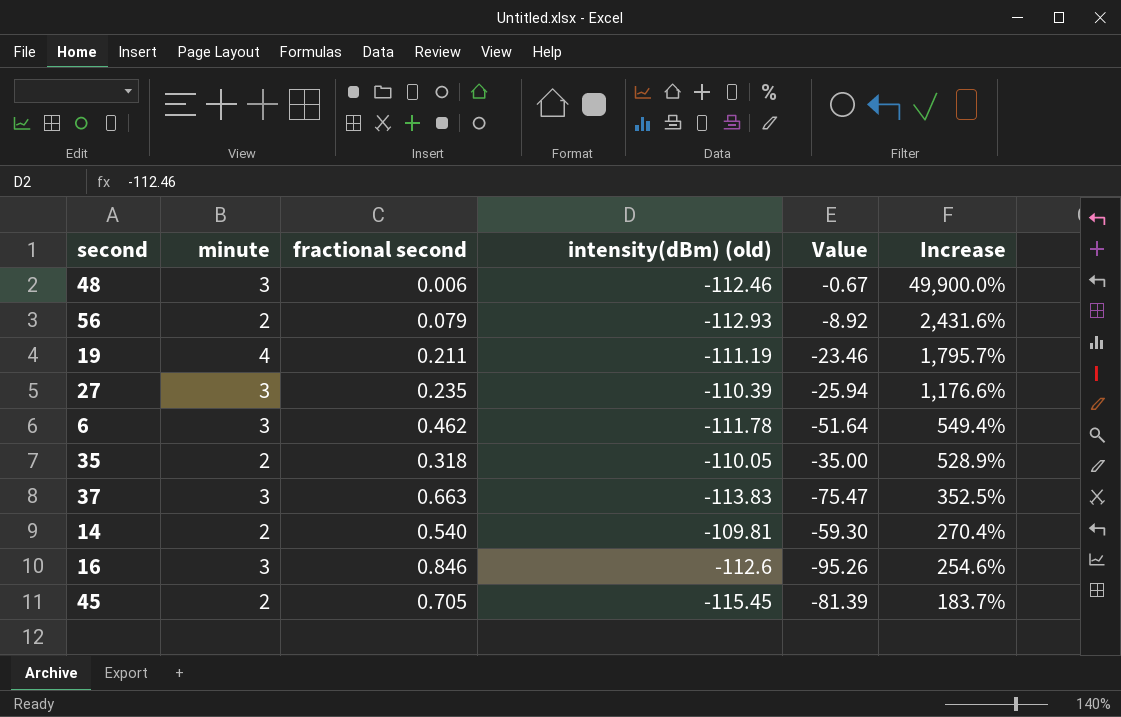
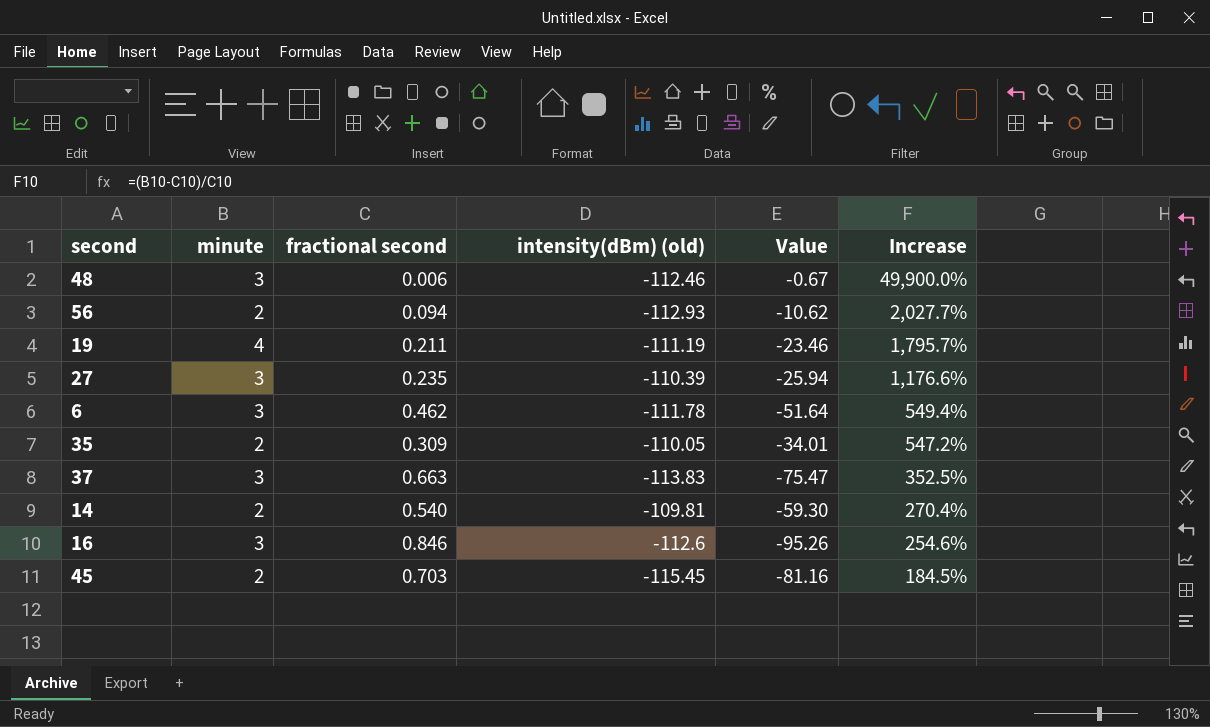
56 | fractional second: 0.079 -> 0.094
56 | Value: -8.92 -> -10.62
56 | Increase: 2,431.6% -> 2,027.7%
35 | fractional second: 0.318 -> 0.309
35 | Value: -35.00 -> -34.01
35 | Increase: 528.9% -> 547.2%
45 | fractional second: 0.705 -> 0.703
45 | Value: -81.39 -> -81.16
45 | Increase: 183.7% -> 184.5%

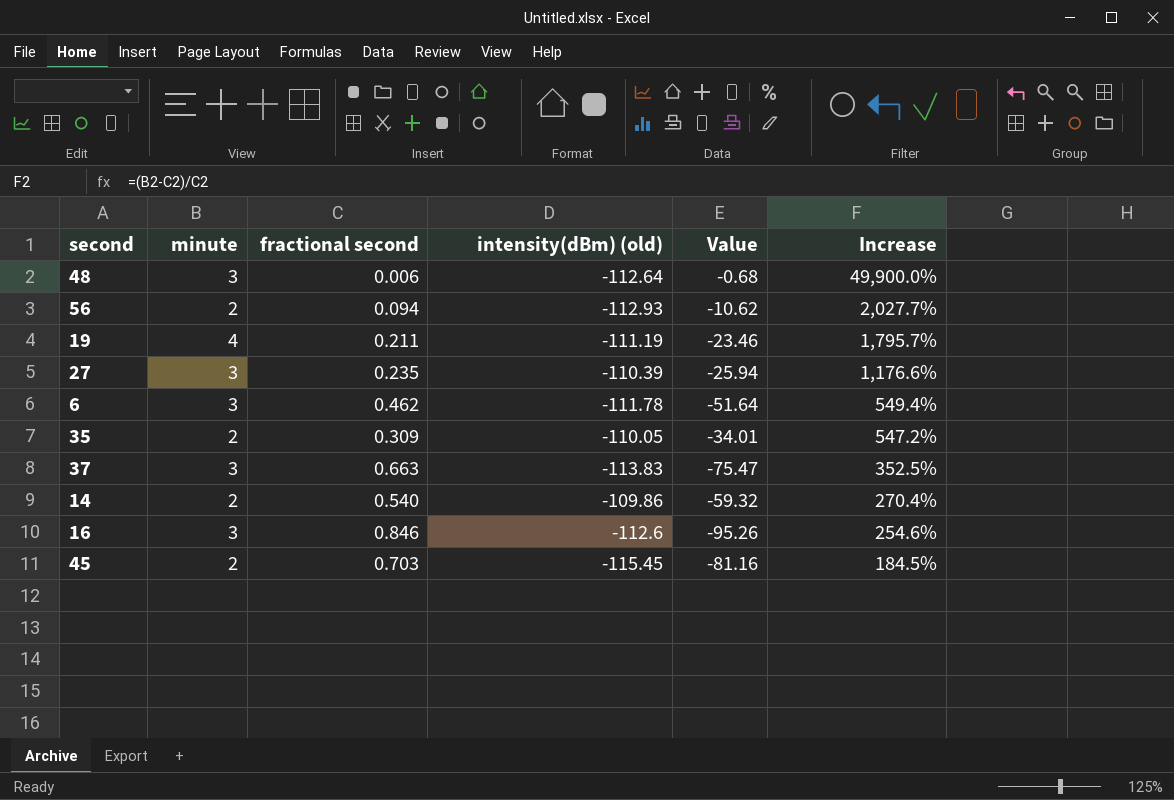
48 | intensity(dBm) (old): -112.46 -> -112.64
48 | Value: -0.67 -> -0.68
14 | intensity(dBm) (old): -109.81 -> -109.86
14 | Value: -59.30 -> -59.32

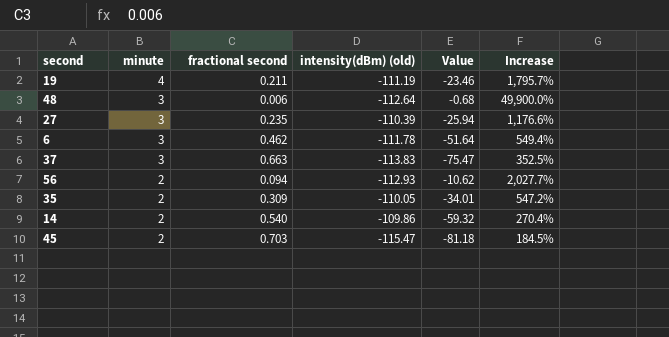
row order: Increase descending -> minute descending
row 16: 3 | 0.846 | -112.6 | -95.26 | 254.6% -> none
45 | intensity(dBm) (old): -115.45 -> -115.47
45 | Value: -81.16 -> -81.18

